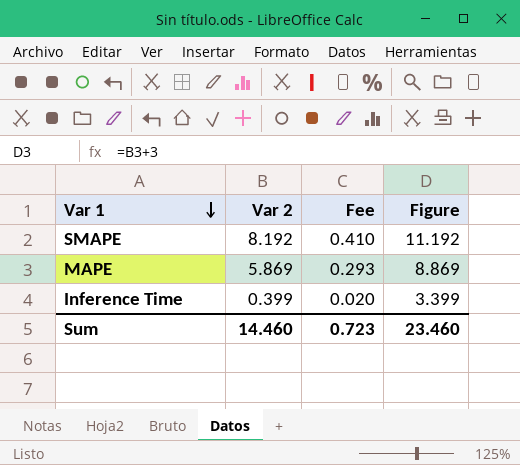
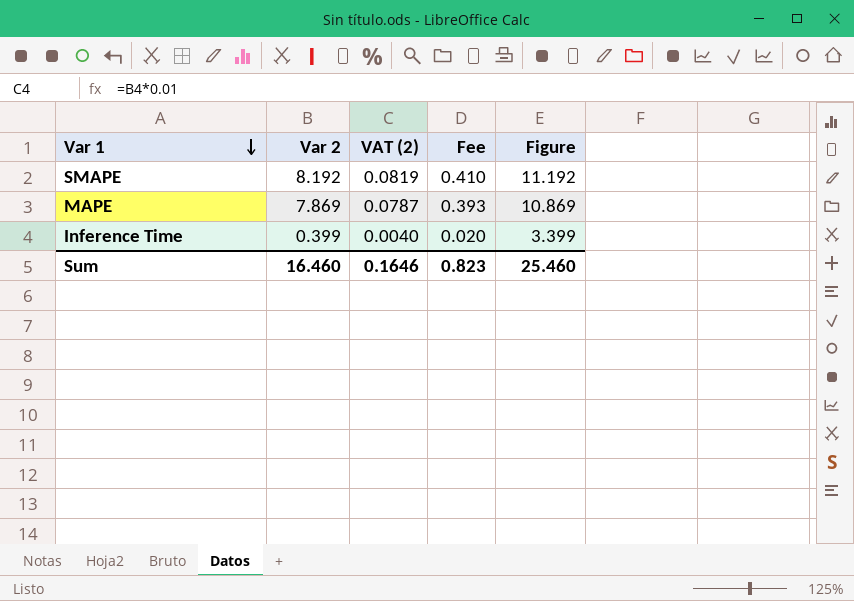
column VAT (2) | formula: none -> [Var 2] * 0.01
MAPE | Var 2: 5.869 -> 7.869
MAPE | Fee: 0.293 -> 0.393
MAPE | Figure: 8.869 -> 10.869
Sum | Var 2: 14.460 -> 16.460
Sum | Fee: 0.723 -> 0.823
Sum | Figure: 23.460 -> 25.460

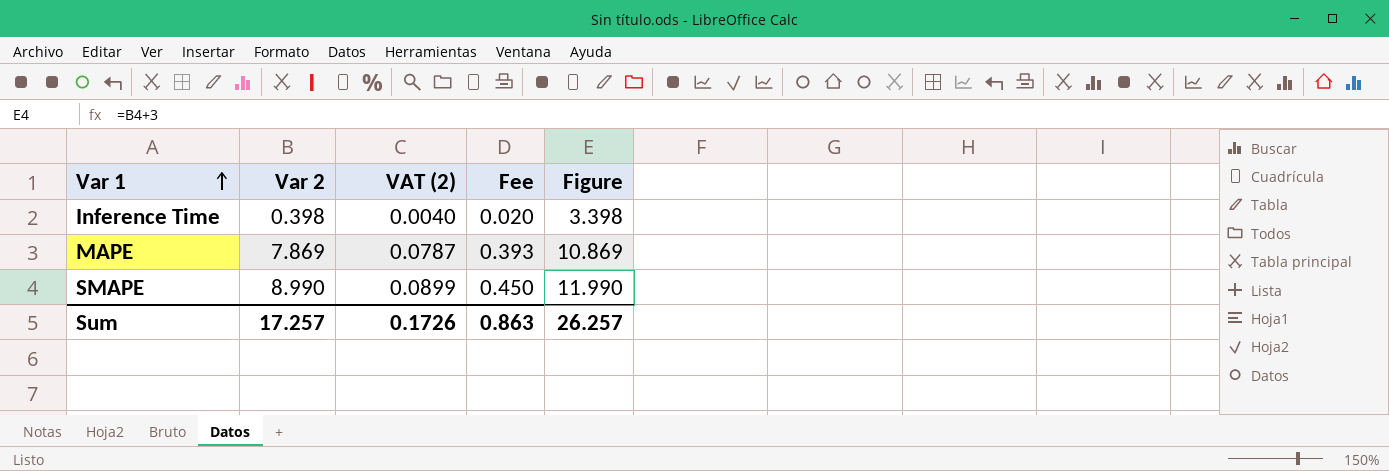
row order: Var 1 descending -> Var 1 ascending
Inference Time | Var 2: 0.399 -> 0.398
Inference Time | Figure: 3.399 -> 3.398
SMAPE | Var 2: 8.192 -> 8.990
SMAPE | VAT (2): 0.0819 -> 0.0899
SMAPE | Fee: 0.410 -> 0.450
SMAPE | Figure: 11.192 -> 11.990
Sum | Var 2: 16.460 -> 17.257
Sum | VAT (2): 0.1646 -> 0.1726
Sum | Fee: 0.823 -> 0.863
Sum | Figure: 25.460 -> 26.257

